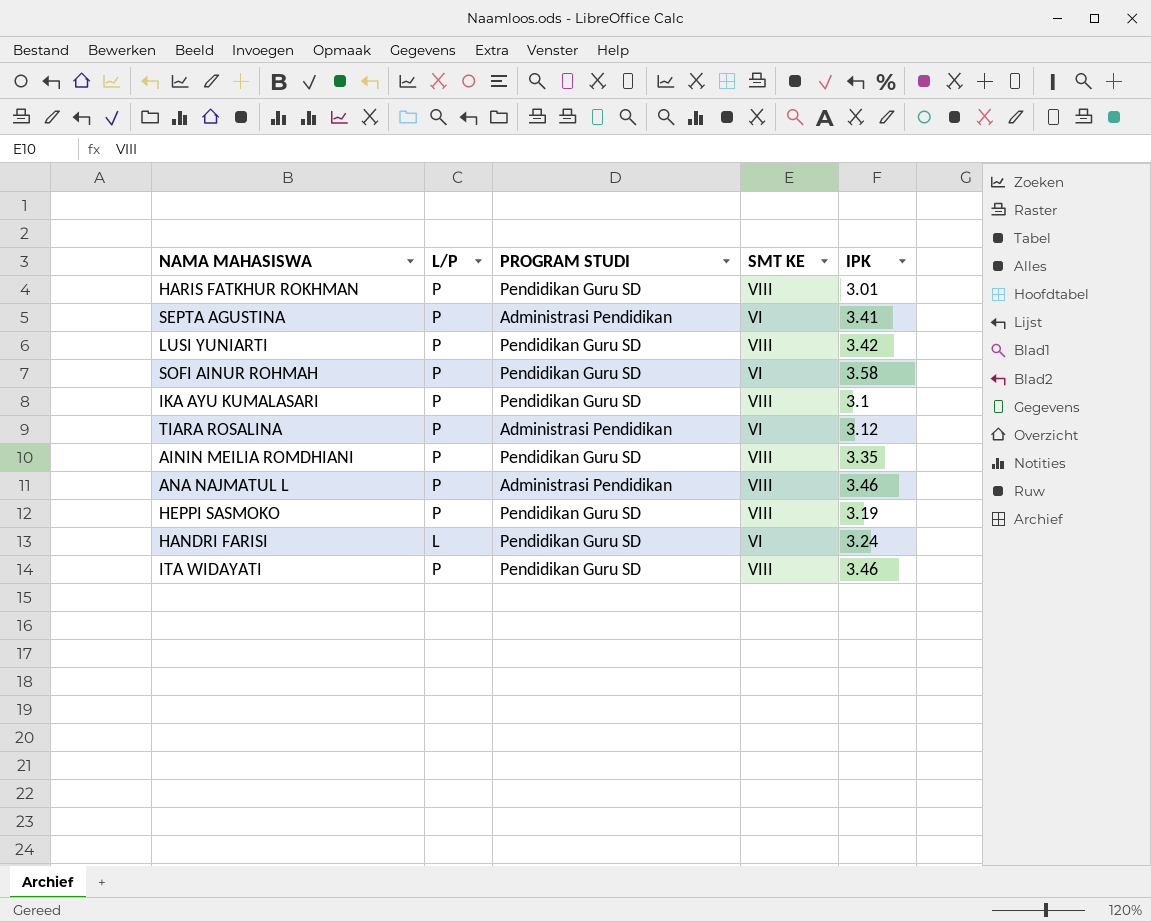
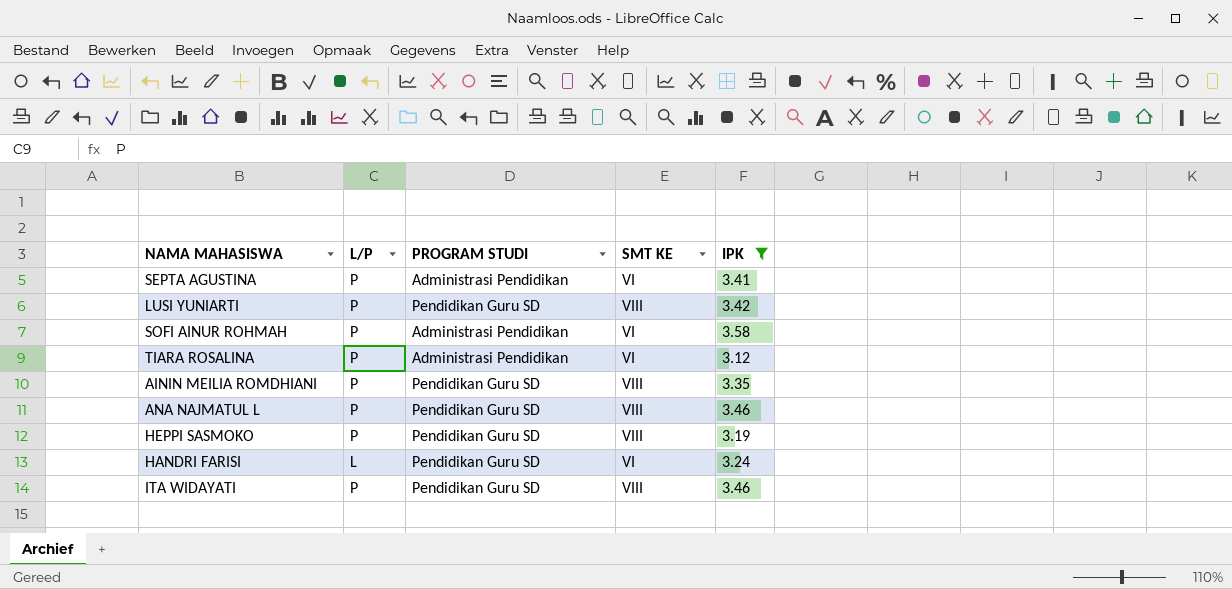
filter: none -> IPK >= 3.12
SOFI AINUR ROHMAH | PROGRAM STUDI: Pendidikan Guru SD -> Administrasi Pendidikan
ANA NAJMATUL L | PROGRAM STUDI: Administrasi Pendidikan -> Pendidikan Guru SD

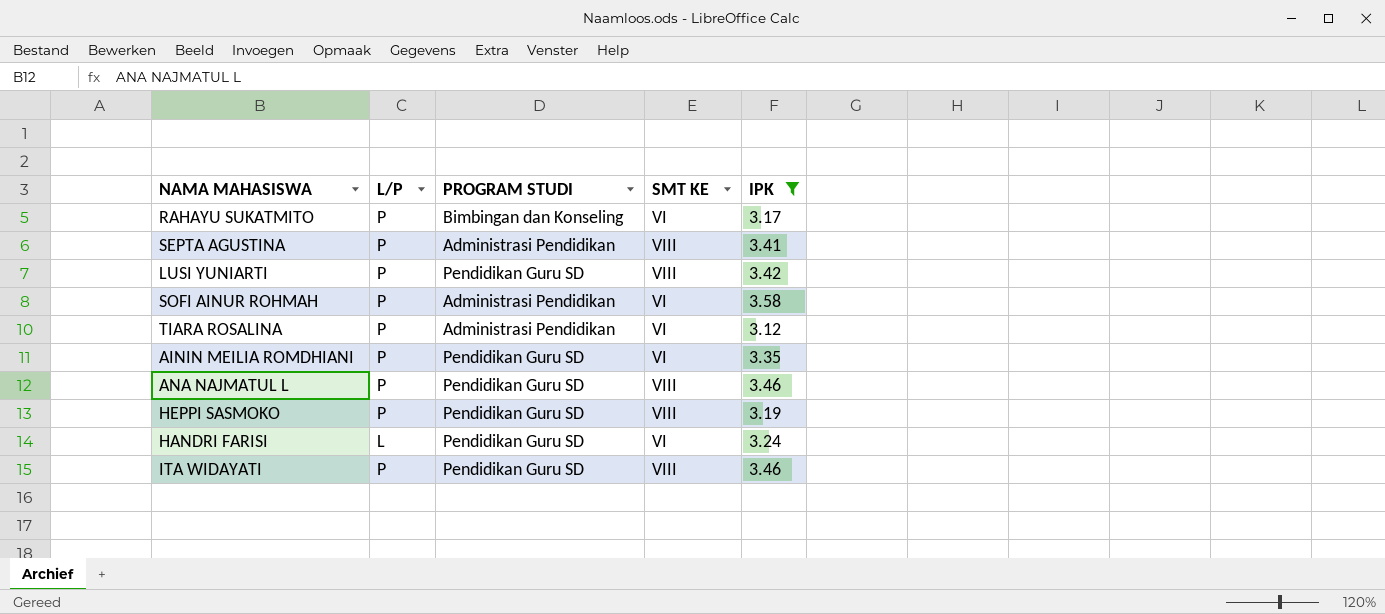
row RAHAYU SUKATMITO: none -> P | Bimbingan dan Konseling | VI | 3.17
SEPTA AGUSTINA | SMT KE: VI -> VIII
AININ MEILIA ROMDHIANI | SMT KE: VIII -> VI

